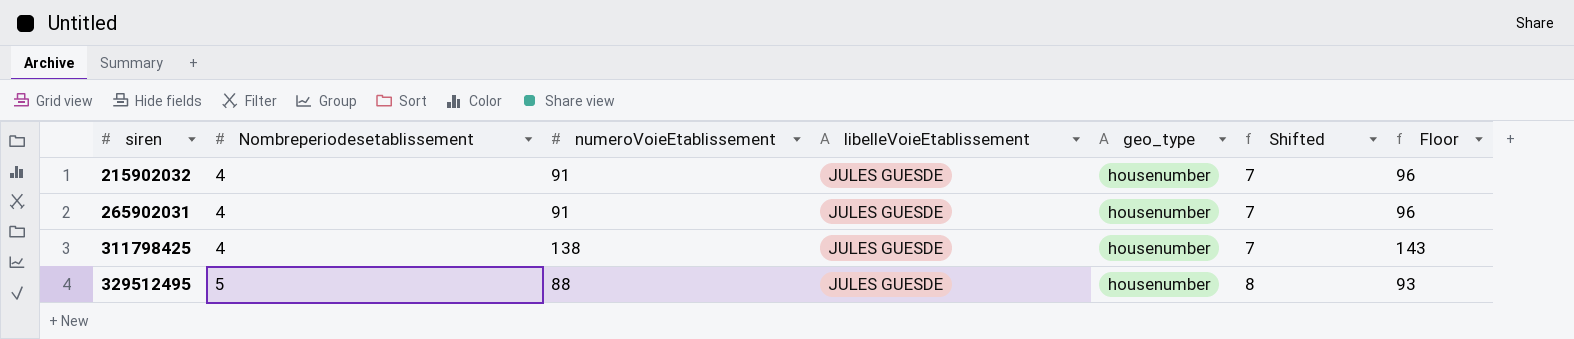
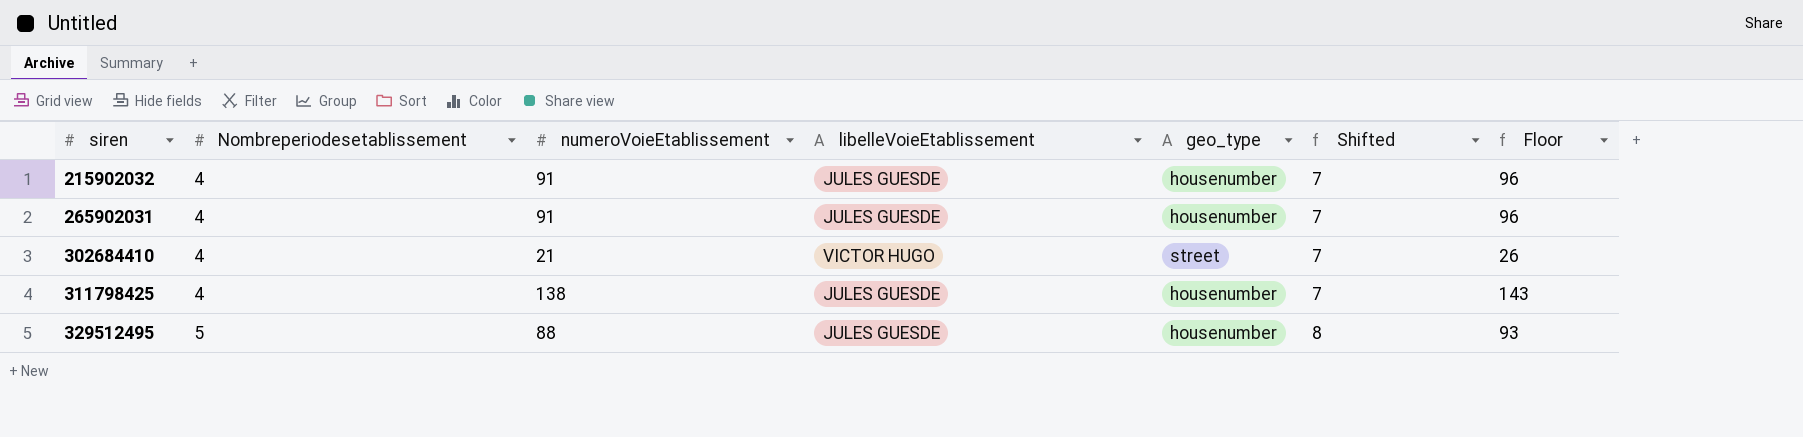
row 302684410: none -> 4 | 21 | VICTOR HUGO | street | 7 | 26

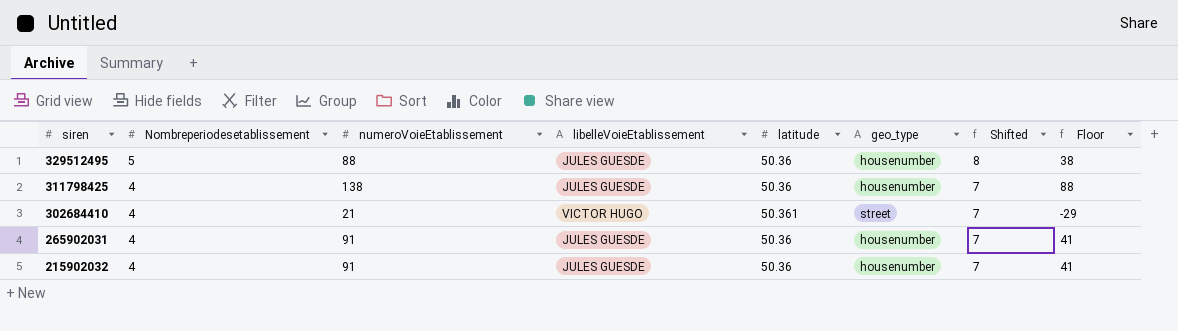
row order: siren ascending -> siren descending
column latitude | position: none -> 5
column Floor | formula: [numeroVoieEtablissement] + 5 -> [numeroVoieEtablissement] - 50

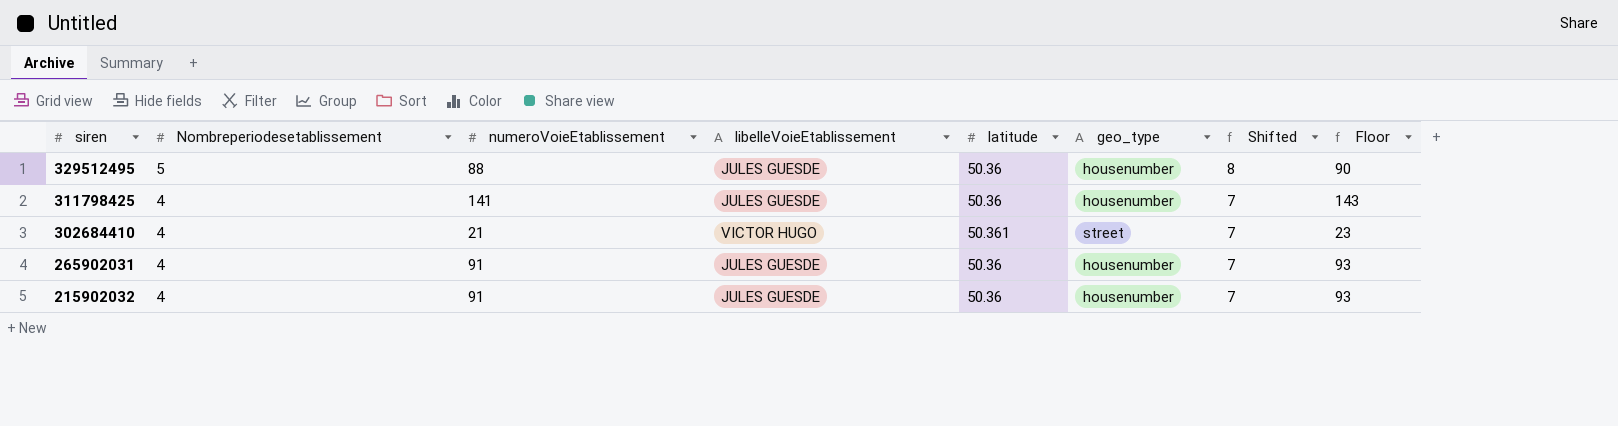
column Floor | formula: [numeroVoieEtablissement] - 50 -> [numeroVoieEtablissement] + 2
311798425 | numeroVoieEtablissement: 138 -> 141

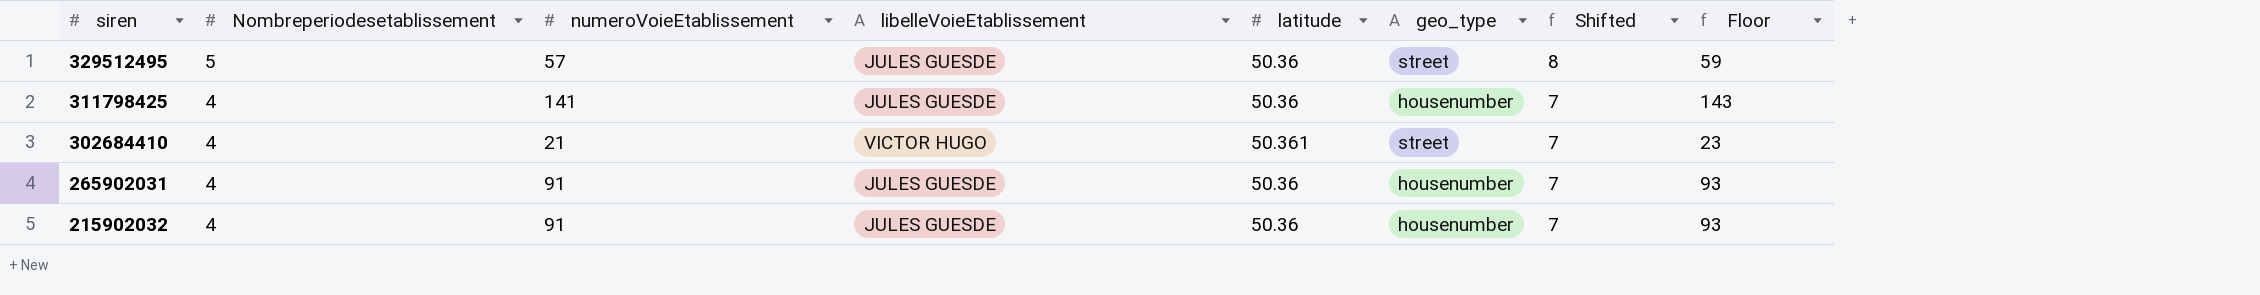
329512495 | numeroVoieEtablissement: 88 -> 57
329512495 | geo_type: housenumber -> street
329512495 | Floor: 90 -> 59

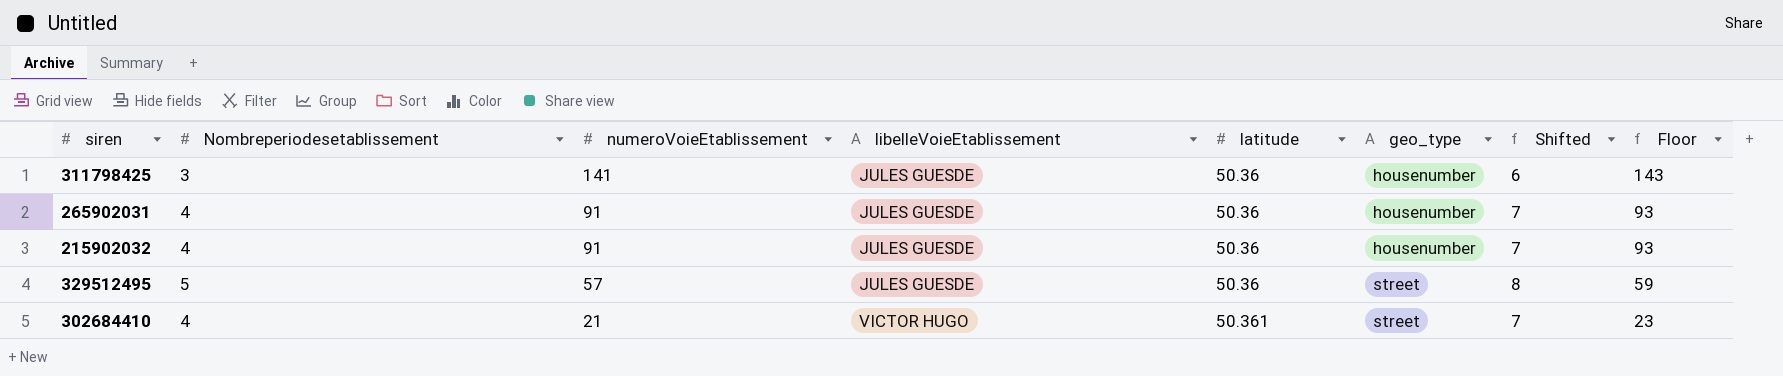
row order: siren descending -> numeroVoieEtablissement descending
311798425 | Nombreperiodesetablissement: 4 -> 3
311798425 | Shifted: 7 -> 6

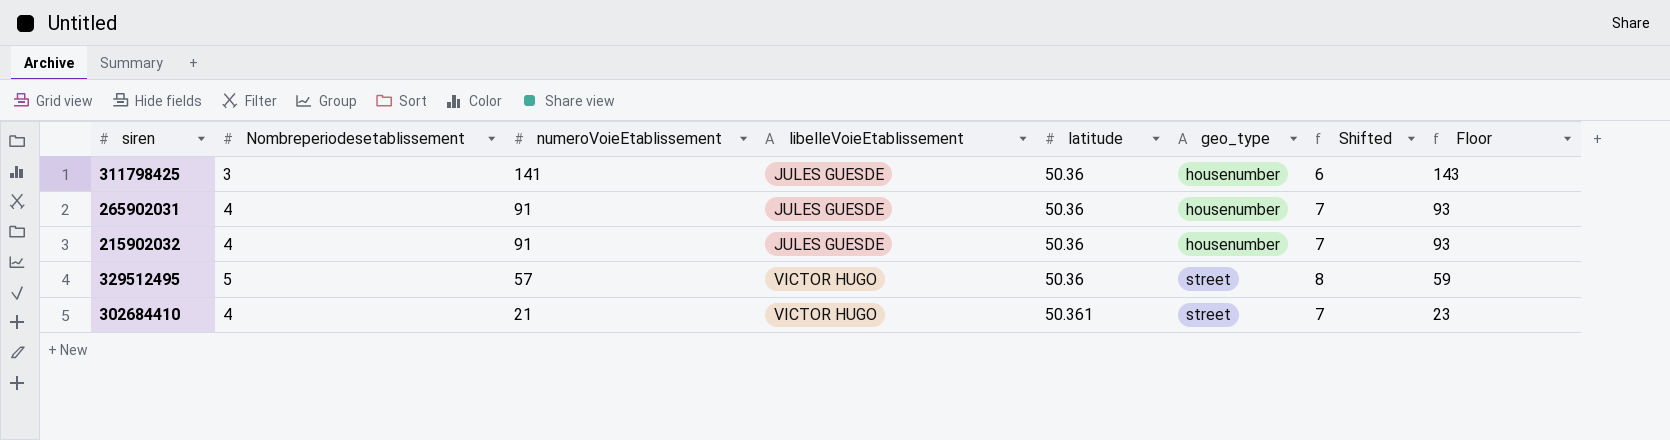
329512495 | libelleVoieEtablissement: JULES GUESDE -> VICTOR HUGO

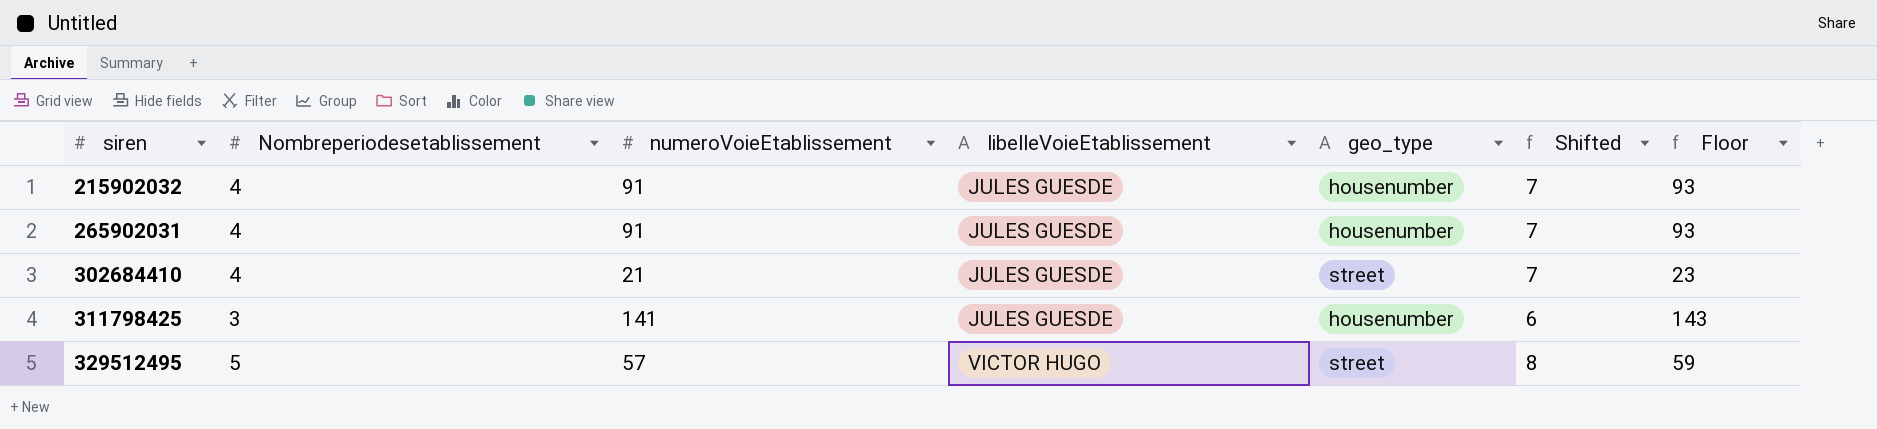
row order: numeroVoieEtablissement descending -> siren ascending
column latitude | position: 5 -> none
302684410 | libelleVoieEtablissement: VICTOR HUGO -> JULES GUESDE

